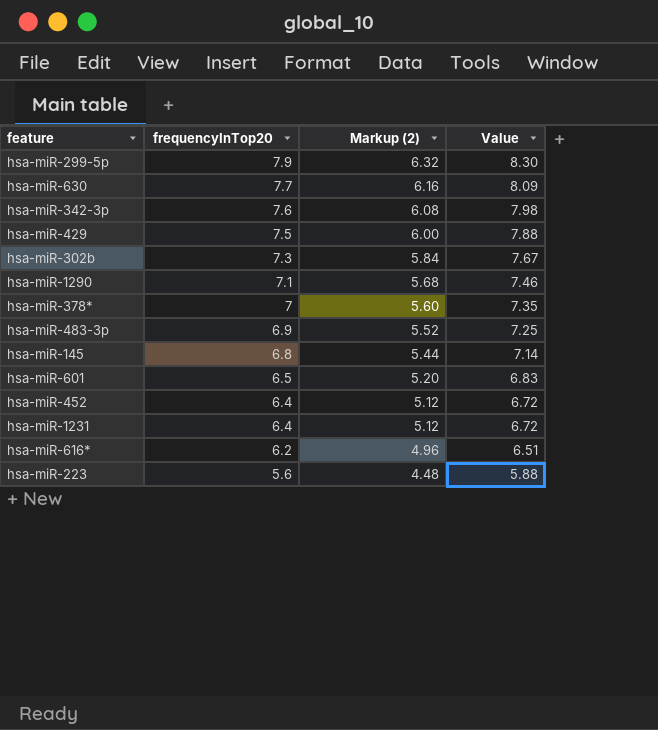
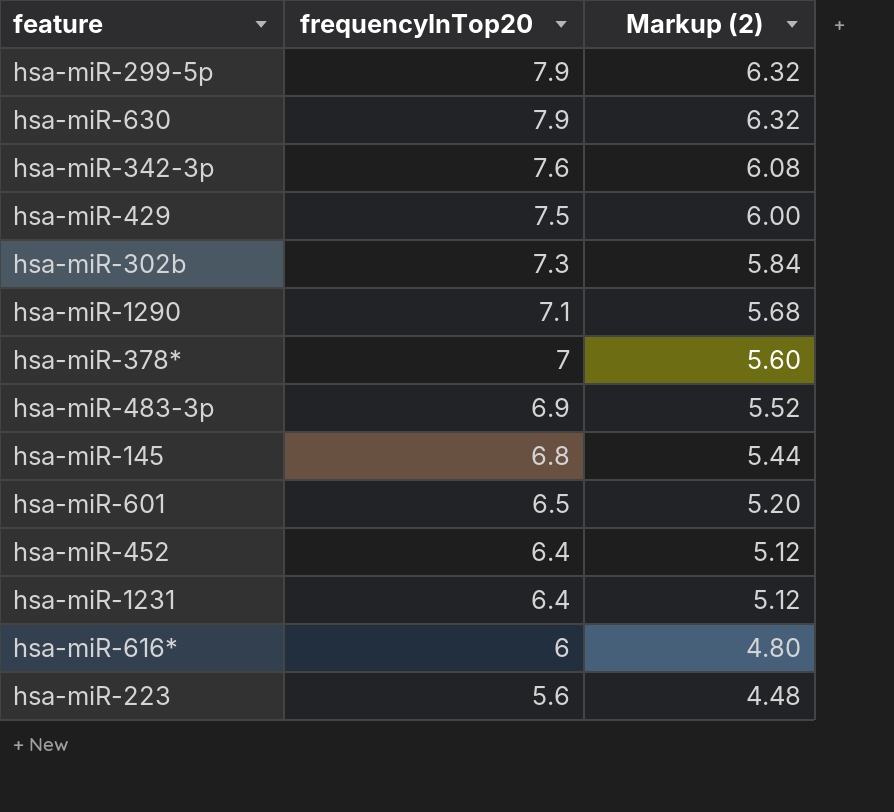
column Value | formula: [frequencyInTop20] * 1.05 -> none
hsa-miR-630 | frequencyInTop20: 7.7 -> 7.9
hsa-miR-630 | Markup (2): 6.16 -> 6.32
hsa-miR-616* | frequencyInTop20: 6.2 -> 6
hsa-miR-616* | Markup (2): 4.96 -> 4.80

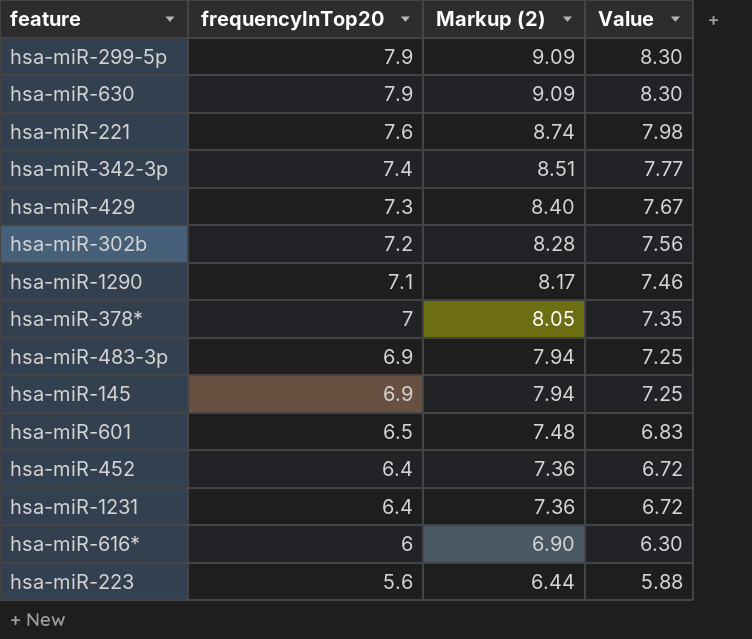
column Markup (2) | formula: [frequencyInTop20] * 0.8 -> [frequencyInTop20] * 1.15
column Value | formula: none -> [frequencyInTop20] * 1.05
row hsa-miR-221: none -> 7.6 | 8.74 | 7.98
hsa-miR-342-3p | frequencyInTop20: 7.6 -> 7.4
hsa-miR-429 | frequencyInTop20: 7.5 -> 7.3
hsa-miR-302b | frequencyInTop20: 7.3 -> 7.2
hsa-miR-145 | frequencyInTop20: 6.8 -> 6.9

